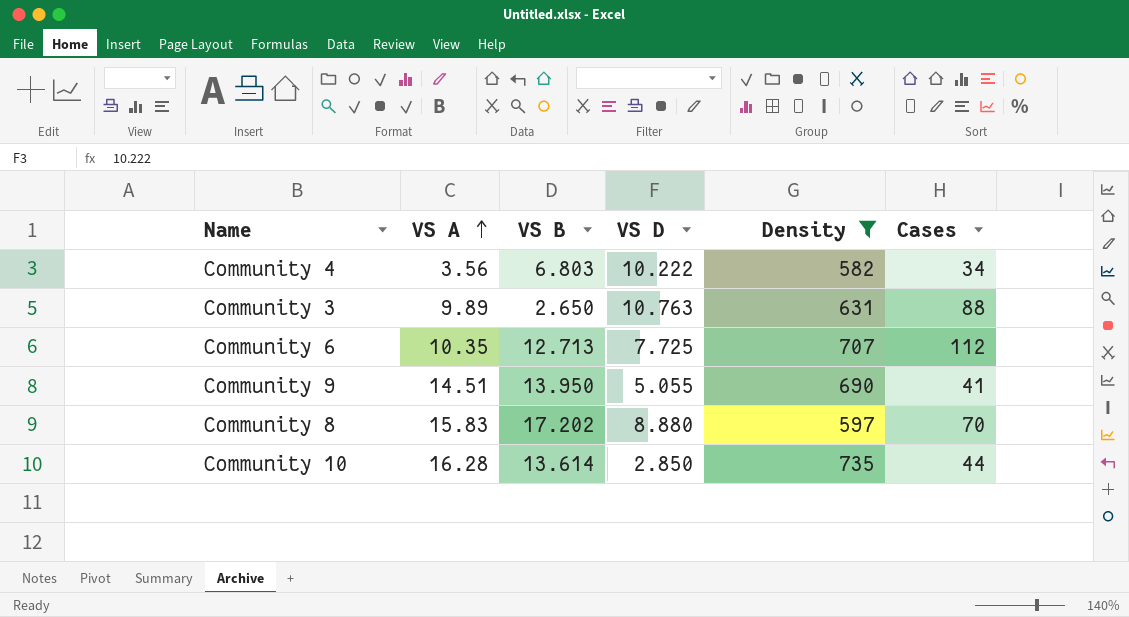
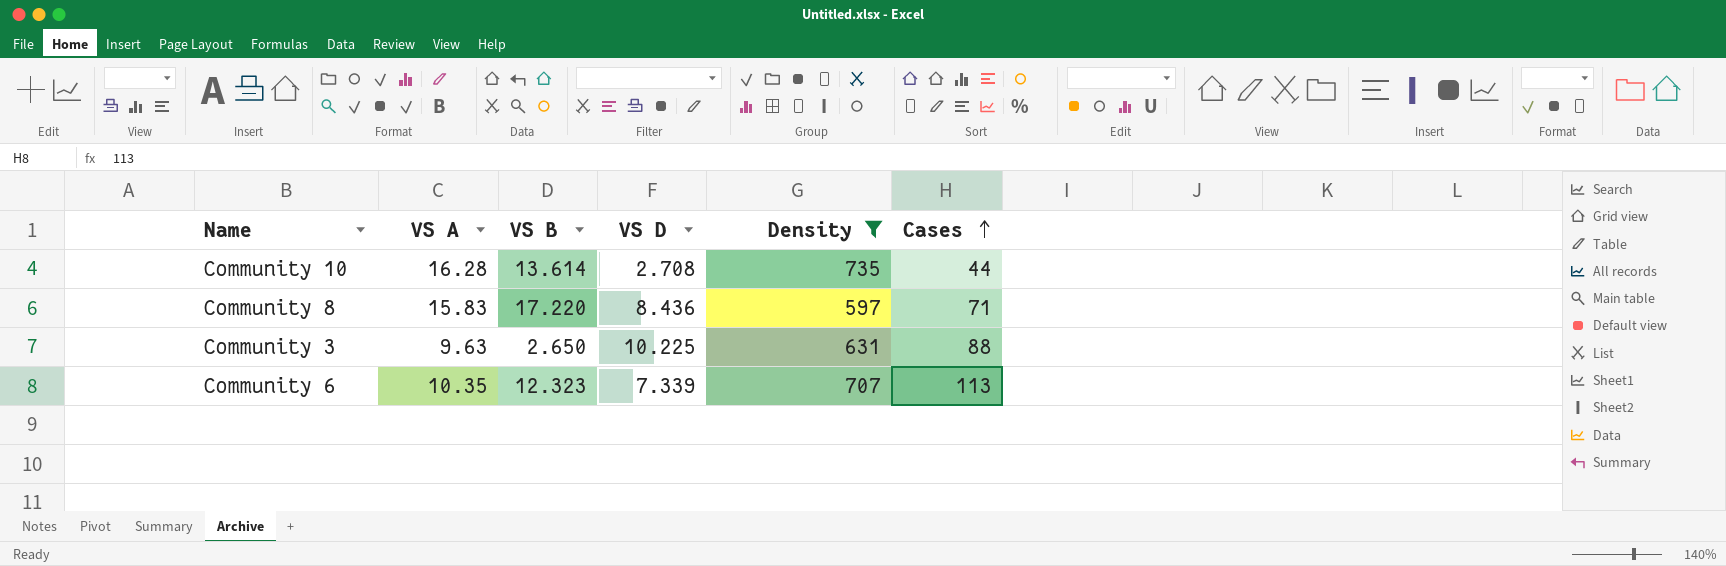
row order: VS A ascending -> Cases ascending
row Community 4: 3.56 | 6.803 | 10.222 | 582 | 34 -> none
row Community 9: 14.51 | 13.950 | 5.055 | 690 | 41 -> none
Community 10 | VS D: 2.850 -> 2.708
Community 8 | VS B: 17.202 -> 17.220
Community 8 | VS D: 8.880 -> 8.436
Community 8 | Cases: 70 -> 71
Community 3 | VS A: 9.89 -> 9.63
Community 3 | VS D: 10.763 -> 10.225
Community 6 | VS B: 12.713 -> 12.323
Community 6 | VS D: 7.725 -> 7.339
Community 6 | Cases: 112 -> 113

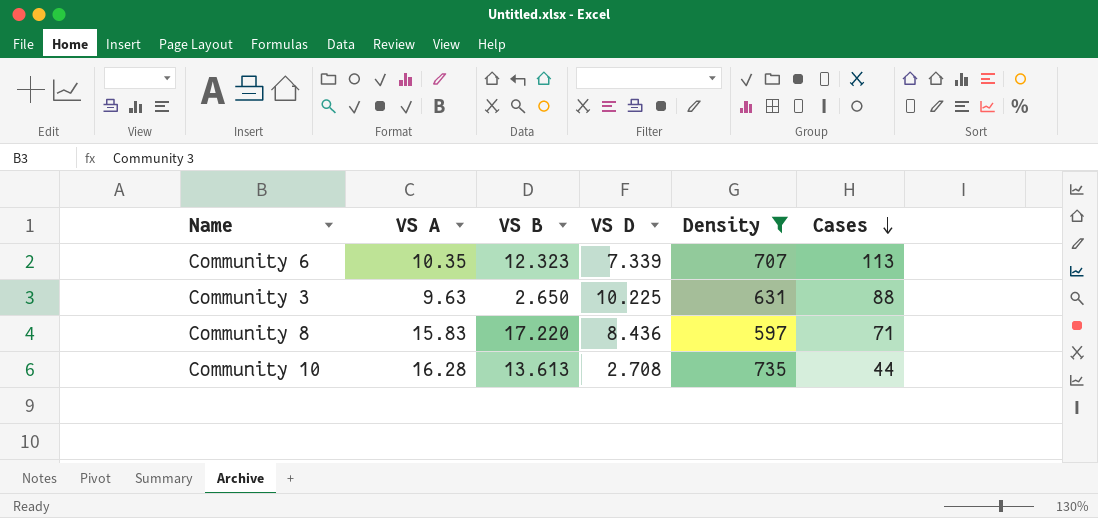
row order: Cases ascending -> Cases descending
Community 10 | VS B: 13.614 -> 13.613

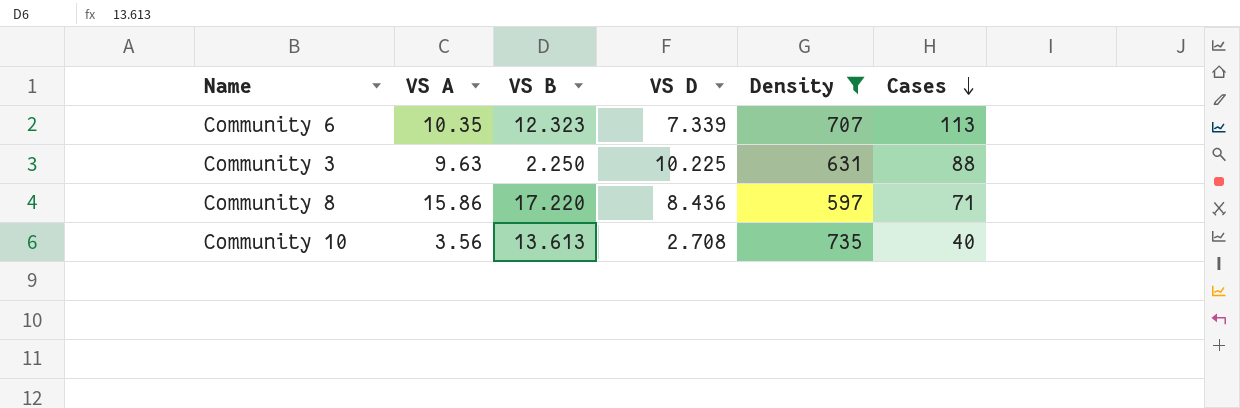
Community 3 | VS B: 2.650 -> 2.250
Community 8 | VS A: 15.83 -> 15.86
Community 10 | VS A: 16.28 -> 3.56
Community 10 | Cases: 44 -> 40

